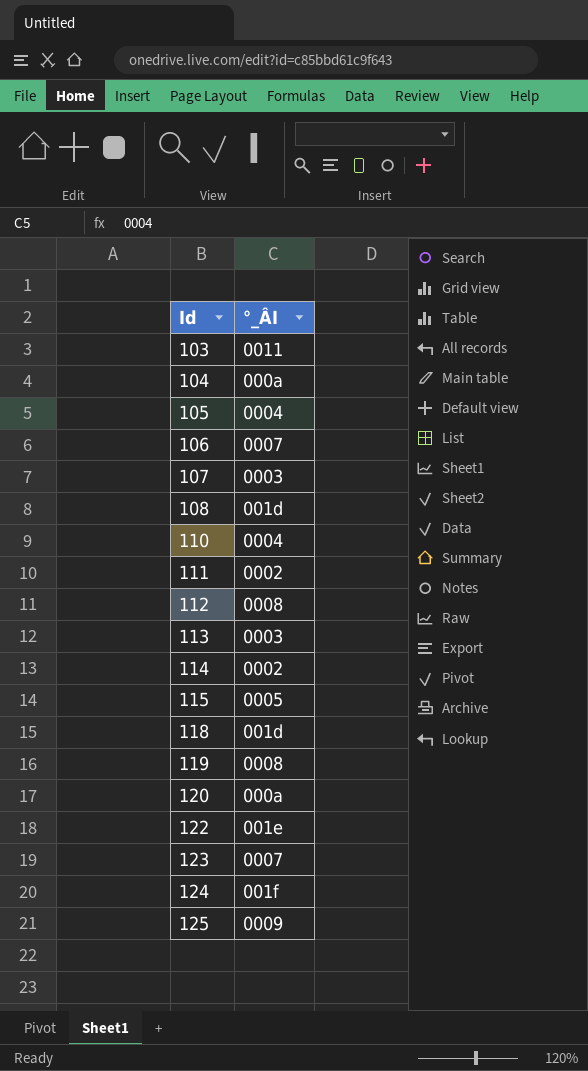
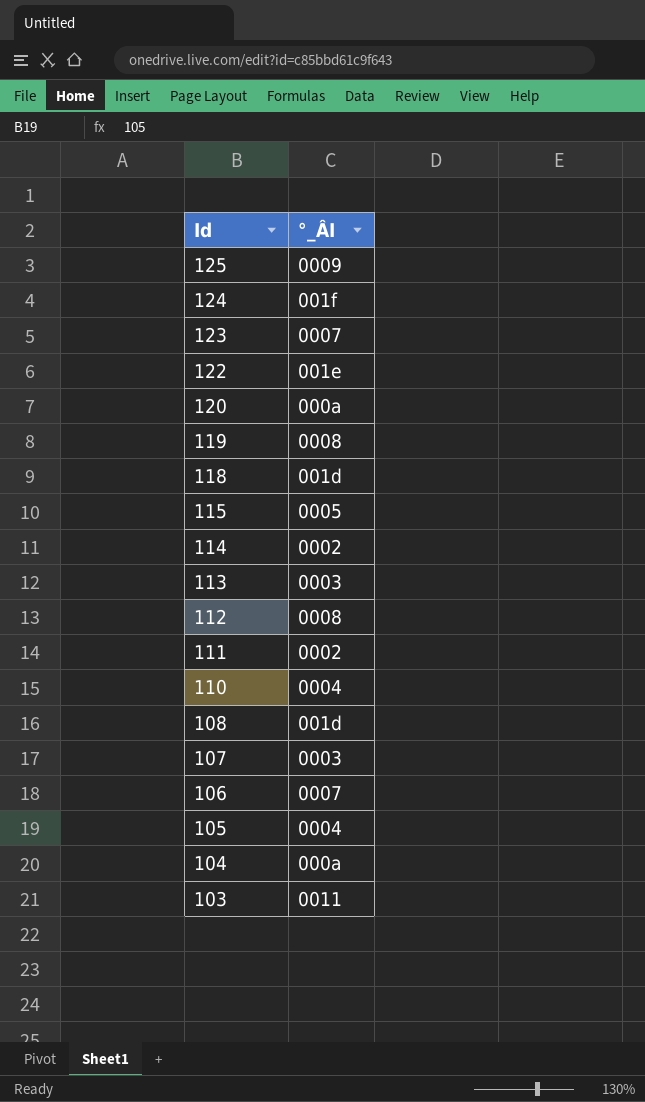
row order: Id ascending -> Id descending

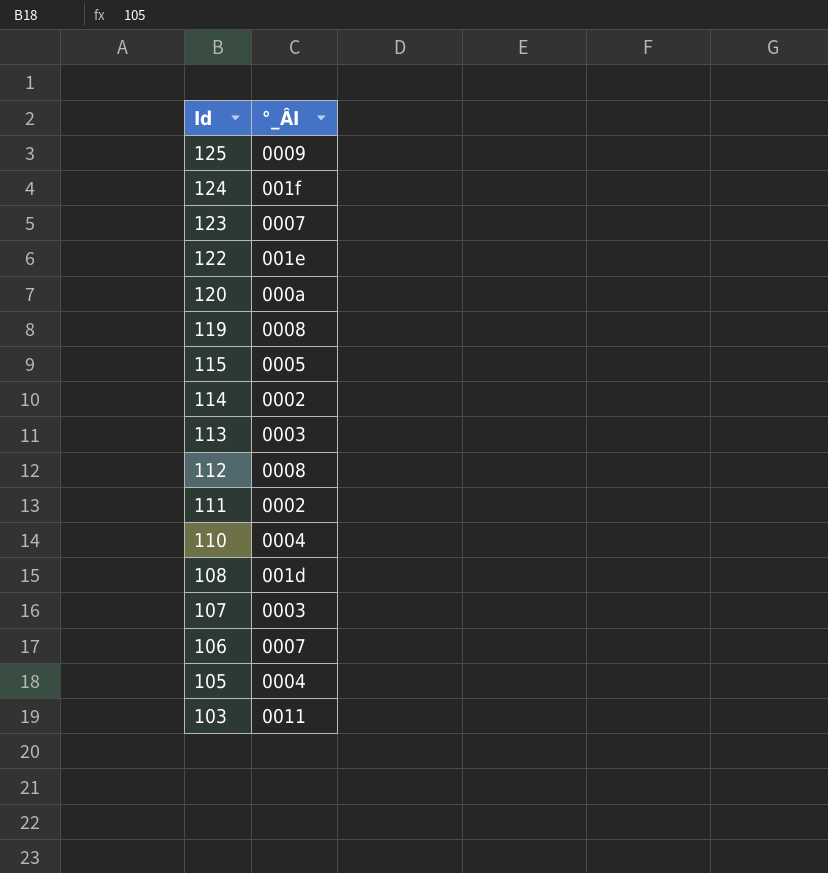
row 118: 001d -> none
row 104: 000a -> none

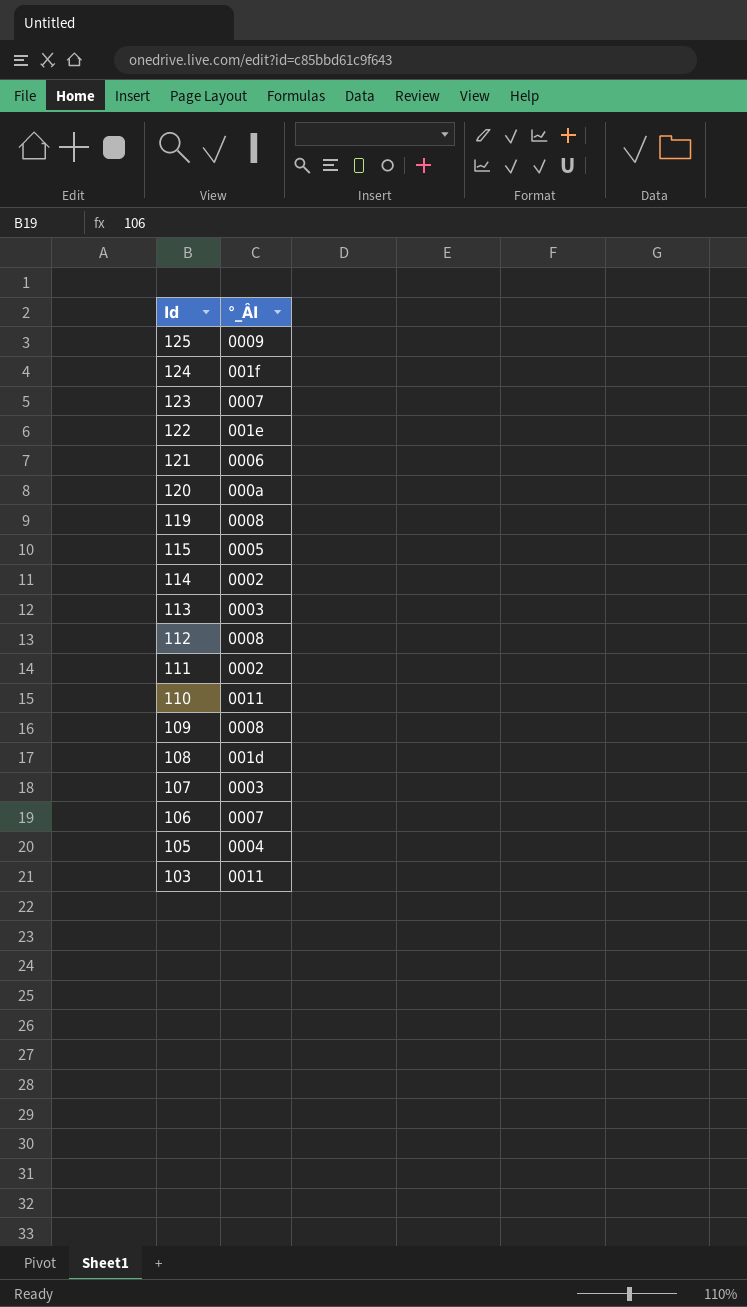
row 121: none -> 0006
110 | °_ÂI: 0004 -> 0011
row 109: none -> 0008

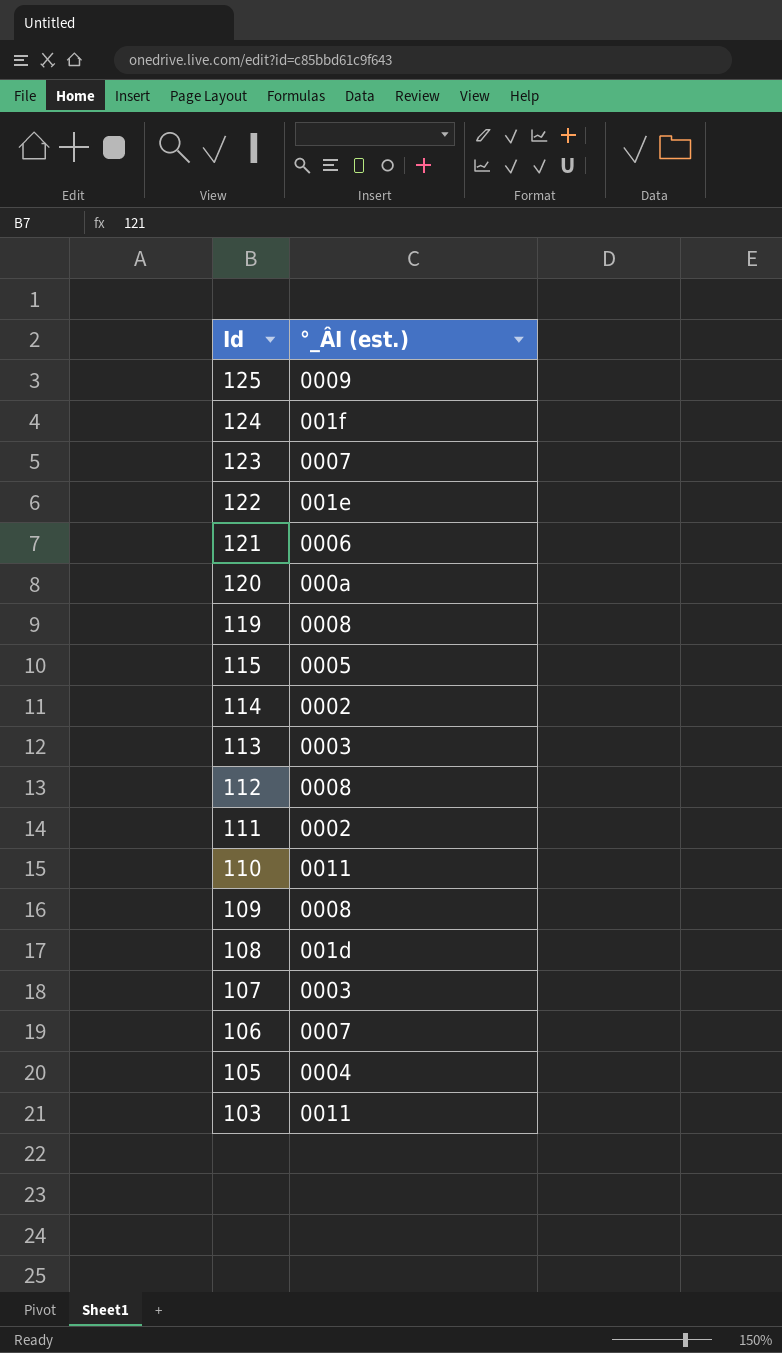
column name: °_ÂI -> °_ÂI (est.)

